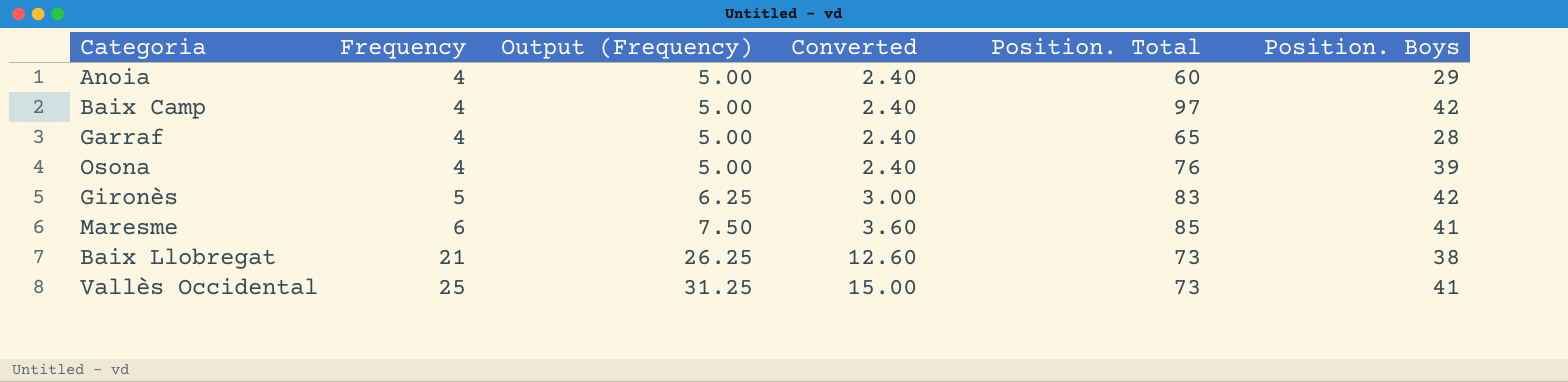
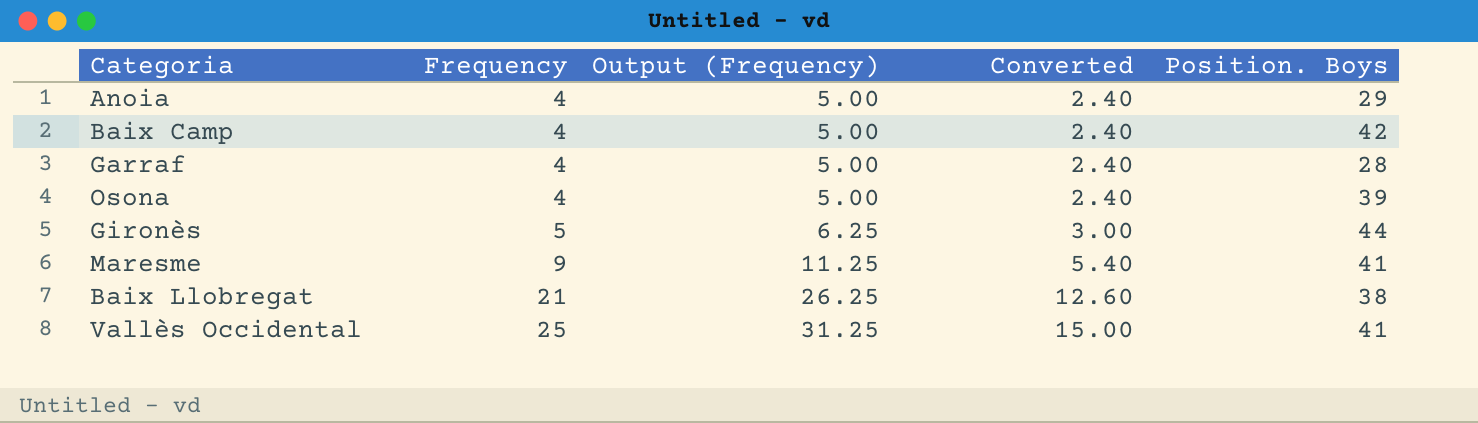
column Position. Total | position: 5 -> none
Gironès | Position. Boys: 42 -> 44
Maresme | Frequency: 6 -> 9
Maresme | Output (Frequency): 7.50 -> 11.25
Maresme | Converted: 3.60 -> 5.40

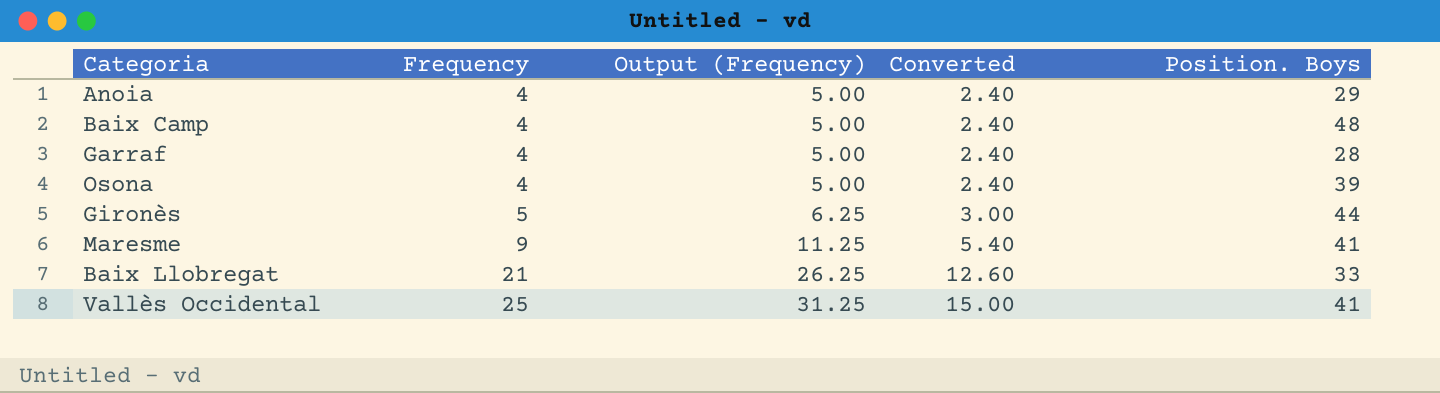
Baix Camp | Position. Boys: 42 -> 48
Baix Llobregat | Position. Boys: 38 -> 33

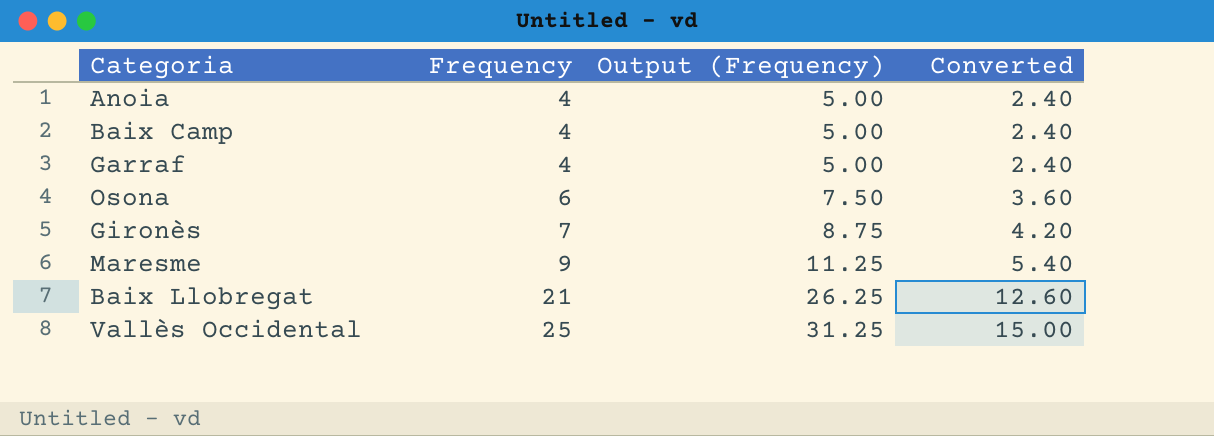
column Position. Boys | position: 5 -> none
Osona | Frequency: 4 -> 6
Osona | Output (Frequency): 5.00 -> 7.50
Osona | Converted: 2.40 -> 3.60
Gironès | Frequency: 5 -> 7
Gironès | Output (Frequency): 6.25 -> 8.75
Gironès | Converted: 3.00 -> 4.20

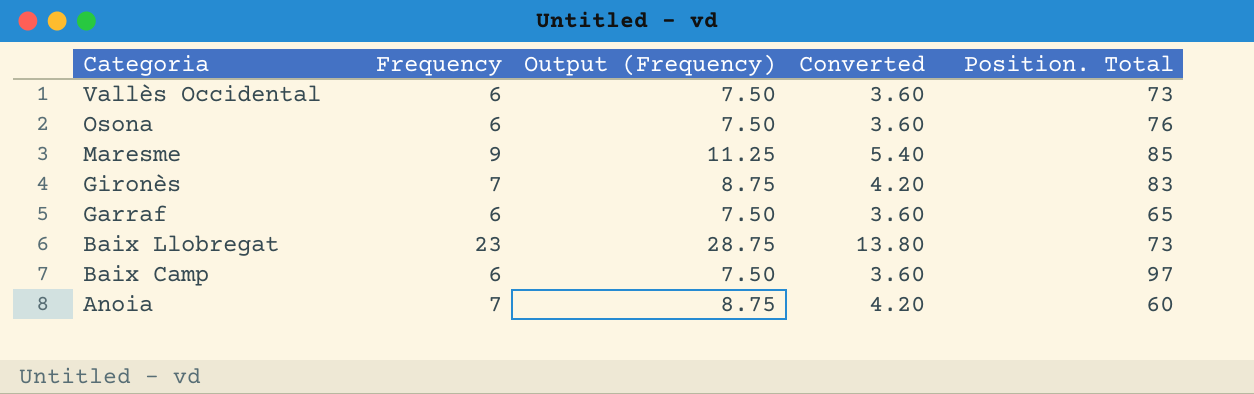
row order: Frequency ascending -> Categoria descending
column Position. Total | position: none -> 5
Vallès Occidental | Frequency: 25 -> 6
Vallès Occidental | Output (Frequency): 31.25 -> 7.50
Vallès Occidental | Converted: 15.00 -> 3.60
Garraf | Frequency: 4 -> 6
Garraf | Output (Frequency): 5.00 -> 7.50
Garraf | Converted: 2.40 -> 3.60
Baix Llobregat | Frequency: 21 -> 23
Baix Llobregat | Output (Frequency): 26.25 -> 28.75
Baix Llobregat | Converted: 12.60 -> 13.80
Baix Camp | Frequency: 4 -> 6
Baix Camp | Output (Frequency): 5.00 -> 7.50
Baix Camp | Converted: 2.40 -> 3.60
Anoia | Frequency: 4 -> 7
Anoia | Output (Frequency): 5.00 -> 8.75
Anoia | Converted: 2.40 -> 4.20

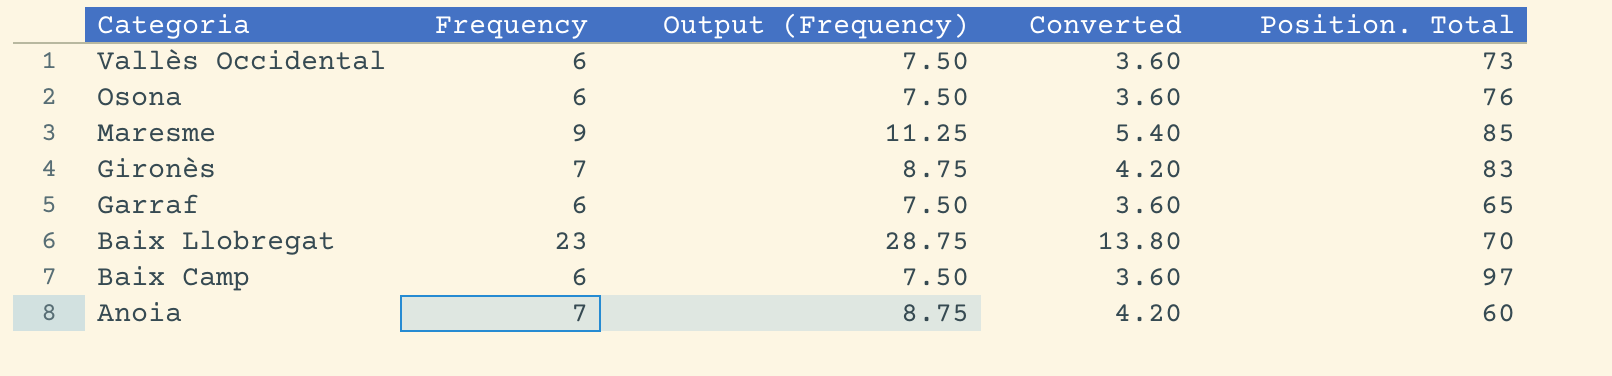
Baix Llobregat | Position. Total: 73 -> 70

